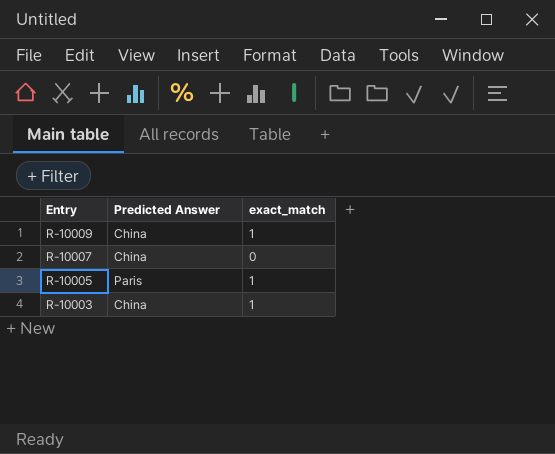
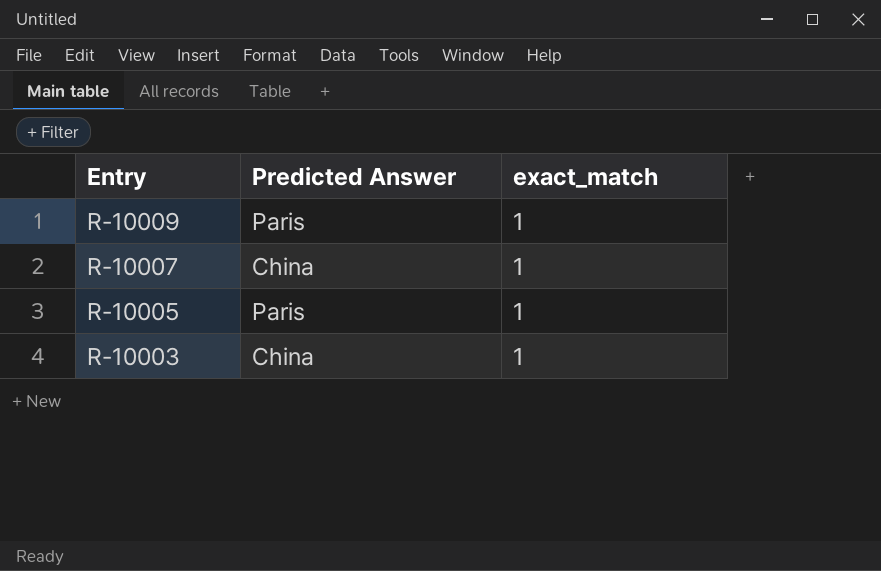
R-10009 | Predicted Answer: China -> Paris
R-10007 | exact_match: 0 -> 1

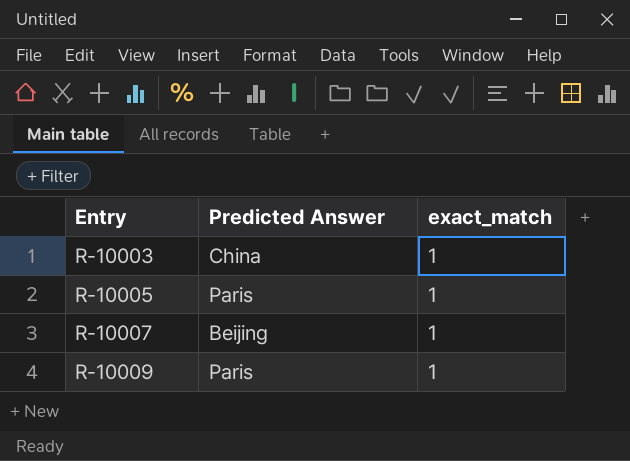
row order: Entry descending -> Entry ascending
R-10007 | Predicted Answer: China -> Beijing

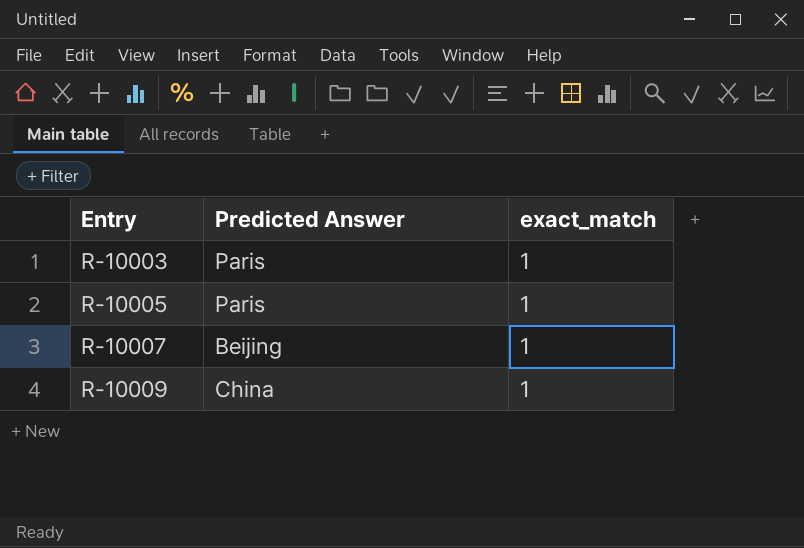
R-10003 | Predicted Answer: China -> Paris
R-10009 | Predicted Answer: Paris -> China

